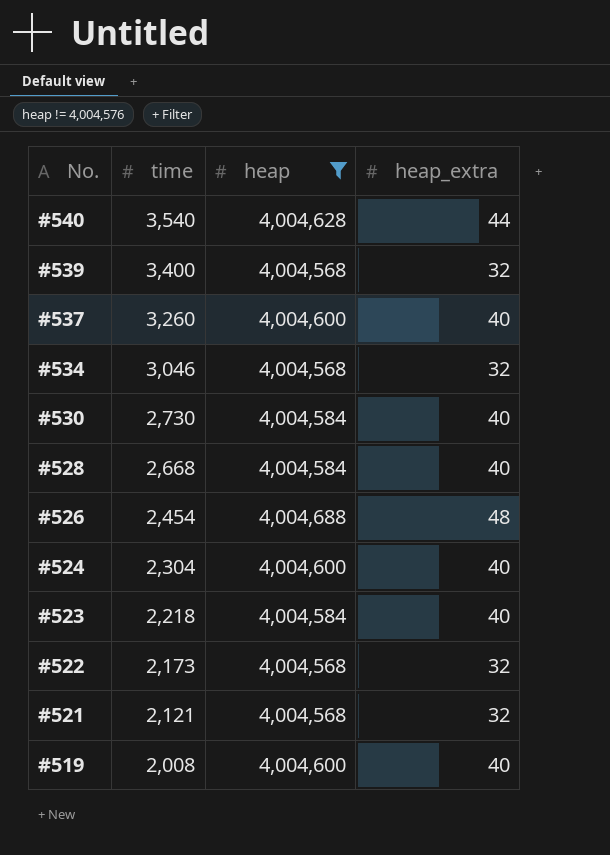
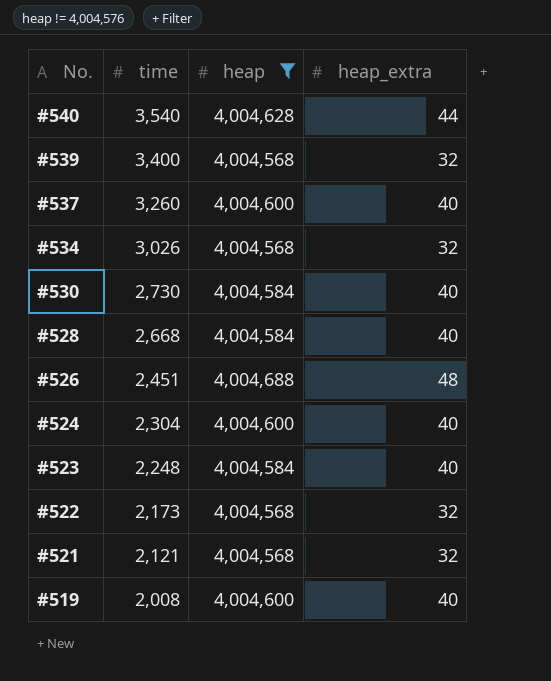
#534 | time: 3,046 -> 3,026
#526 | time: 2,454 -> 2,451
#523 | time: 2,218 -> 2,248

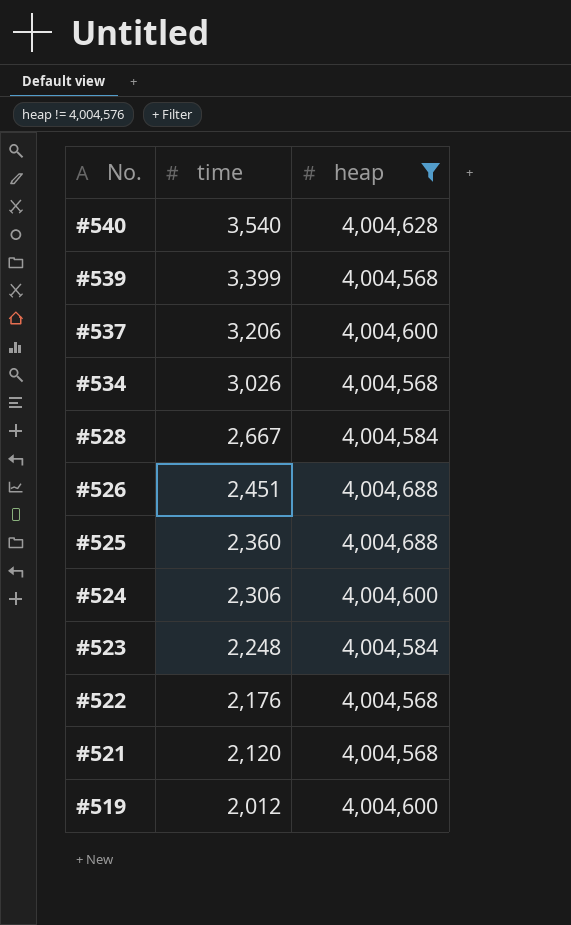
column heap_extra | position: 4 -> none
row #530: 2,730 | 4,004,584 | 40 -> none
#539 | time: 3,400 -> 3,399
#537 | time: 3,260 -> 3,206
#528 | time: 2,668 -> 2,667
row #525: none -> 2,360 | 4,004,688
#524 | time: 2,304 -> 2,306
#522 | time: 2,173 -> 2,176
#521 | time: 2,121 -> 2,120
#519 | time: 2,008 -> 2,012

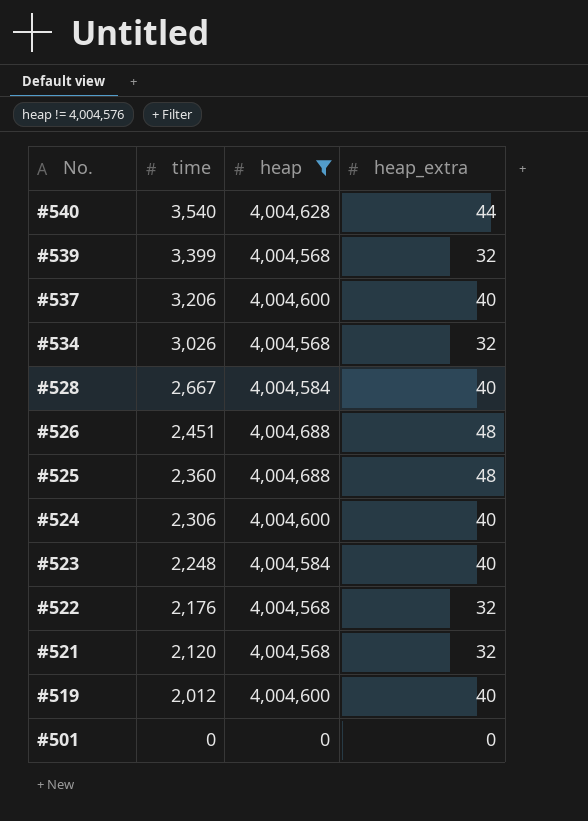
column heap_extra | position: none -> 4
row #501: none -> 0 | 0 | 0

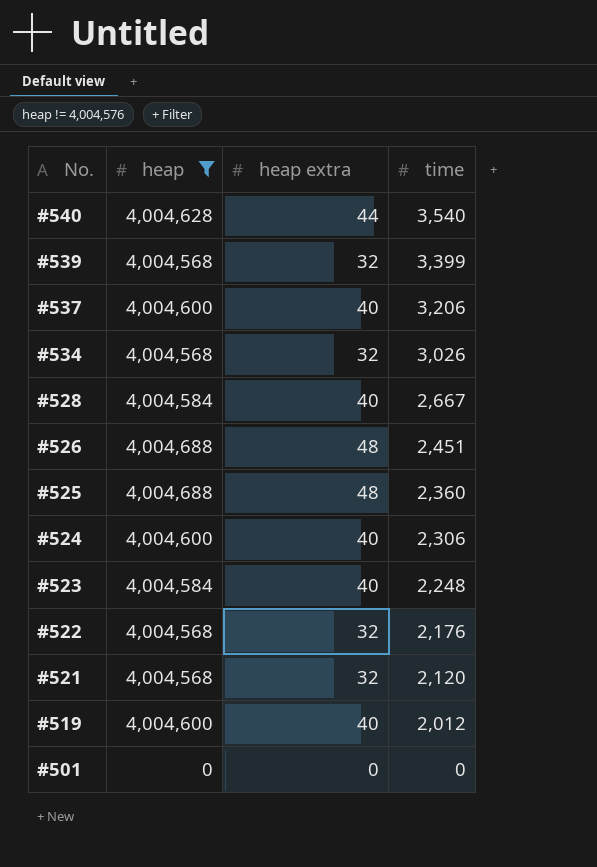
column name: heap_extra -> heap extra
column time | position: 2 -> 4

